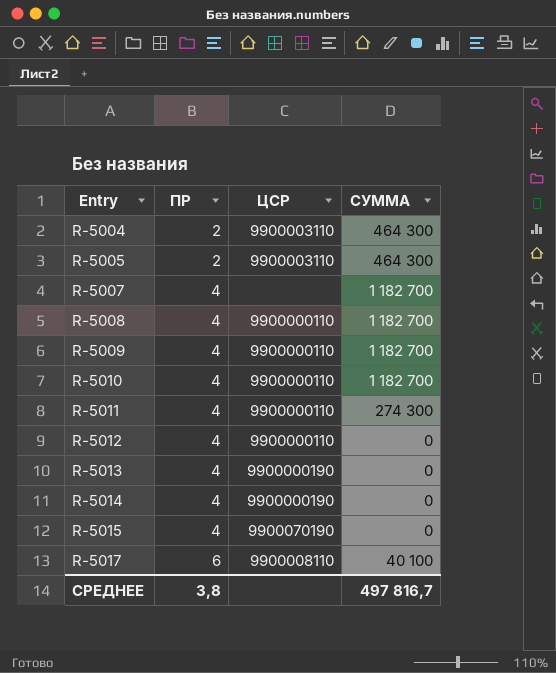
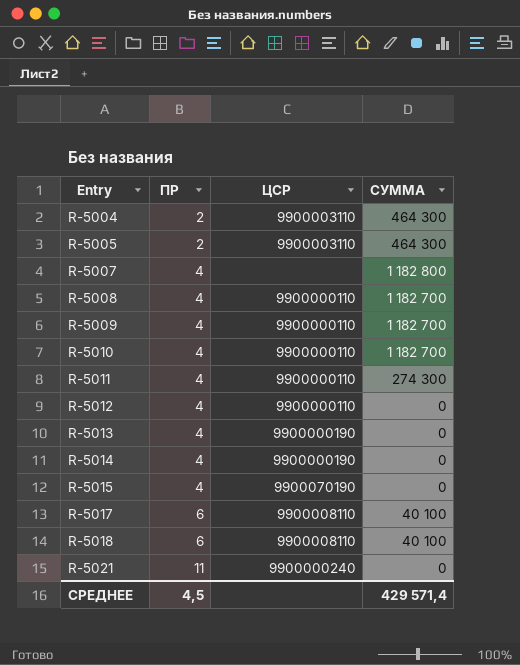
R-5007 | СУММА: 1 182 700 -> 1 182 800
row R-5018: none -> 6 | 9900008110 | 40 100
row R-5021: none -> 11 | 9900000240 | 0
СРЕДНЕЕ | ПР: 3,8 -> 4,5
СРЕДНЕЕ | СУММА: 497 816,7 -> 429 571,4

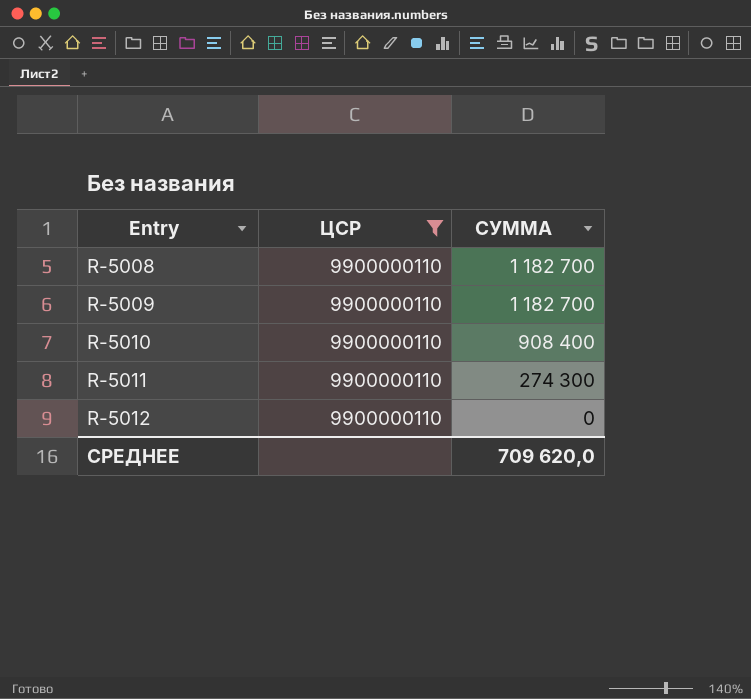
filter: none -> ЦСР = 9900000110
column ПР | position: 2 -> none
R-5010 | СУММА: 1 182 700 -> 908 400
СРЕДНЕЕ | СУММА: 429 571,4 -> 709 620,0

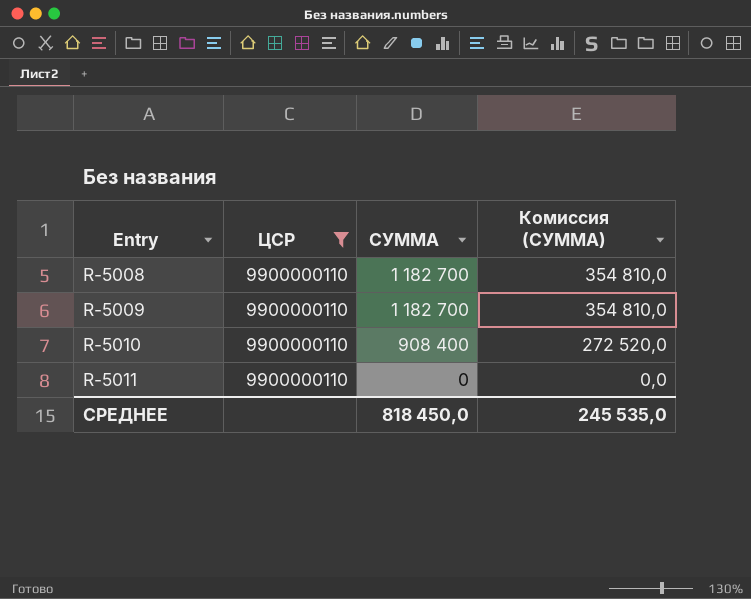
column Комиссия (СУММА) | formula: none -> [СУММА] * 0,3
row R-5012: 9900000110 | 0 -> none
R-5011 | СУММА: 274 300 -> 0
СРЕДНЕЕ | СУММА: 709 620,0 -> 818 450,0

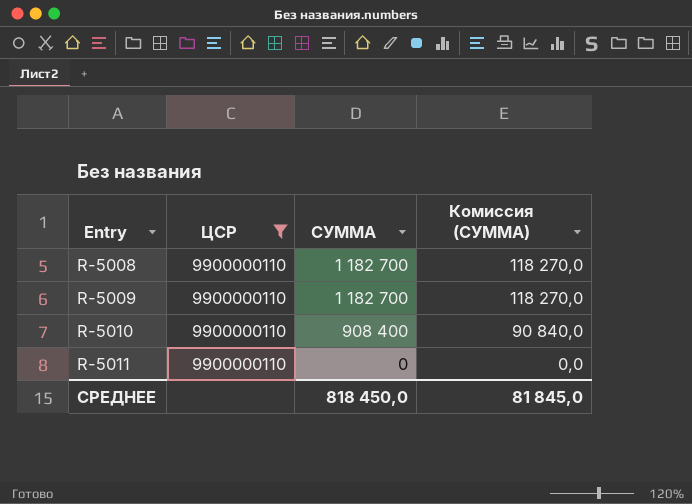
column Комиссия (СУММА) | formula: [СУММА] * 0,3 -> [СУММА] * 0,1
СРЕДНЕЕ | Комиссия (СУММА): 245 535,0 -> 81 845,0

